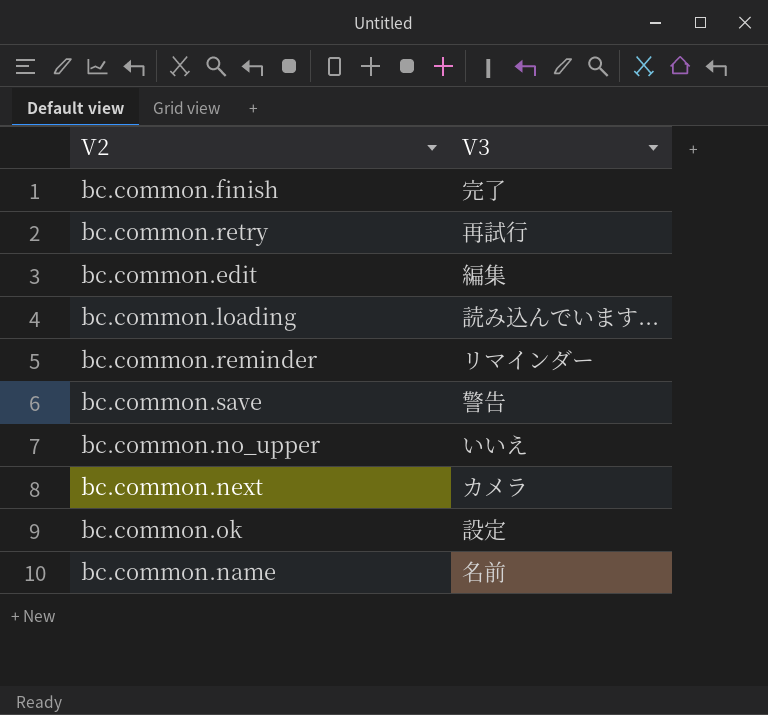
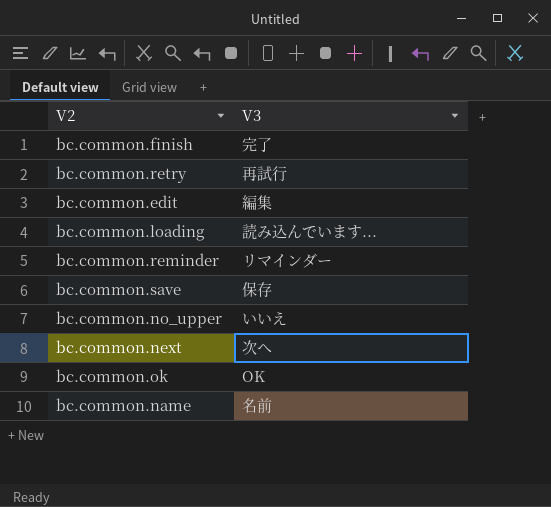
bc.common.save | V3: 警告 -> 保存
bc.common.next | V3: カメラ -> 次へ
bc.common.ok | V3: 設定 -> OK

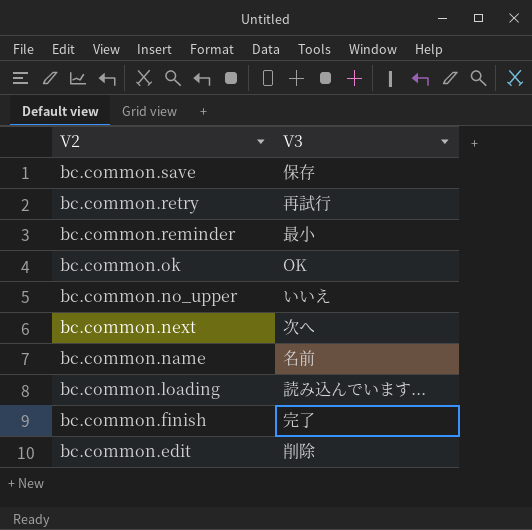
row order: none -> V2 descending
bc.common.reminder | V3: リマインダー -> 最小
bc.common.edit | V3: 編集 -> 削除

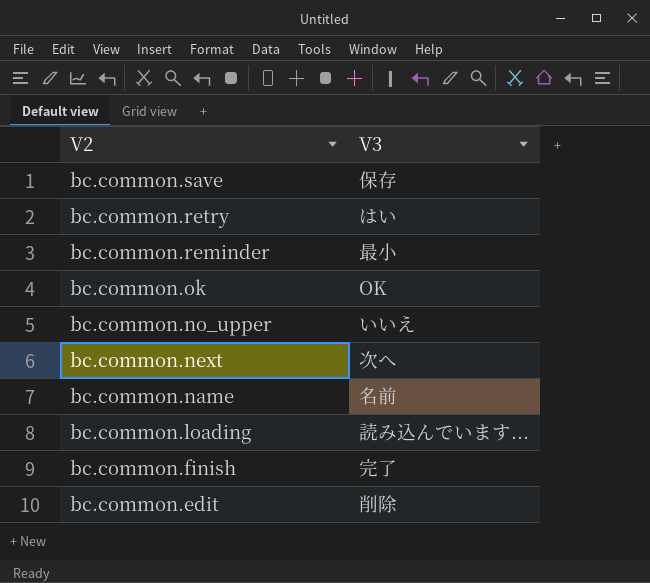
bc.common.retry | V3: 再試行 -> はい

